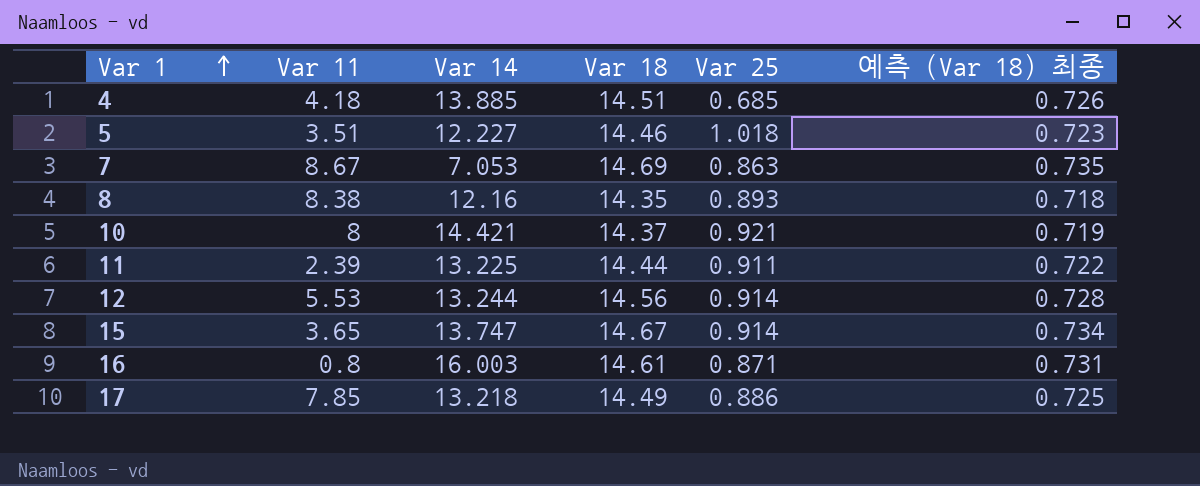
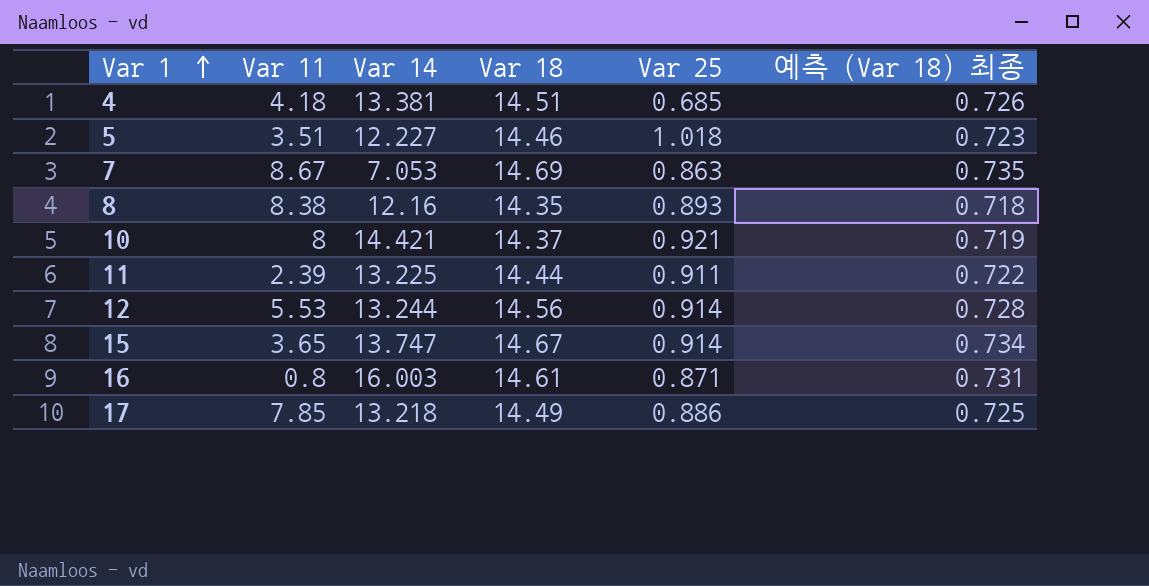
4 | Var 14: 13.885 -> 13.381

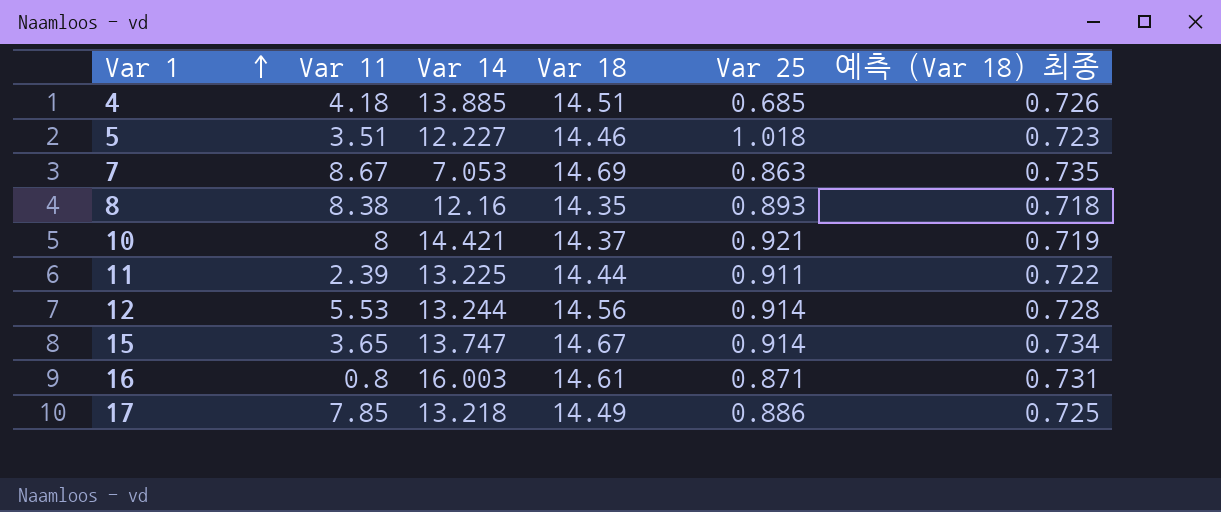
4 | Var 14: 13.381 -> 13.885

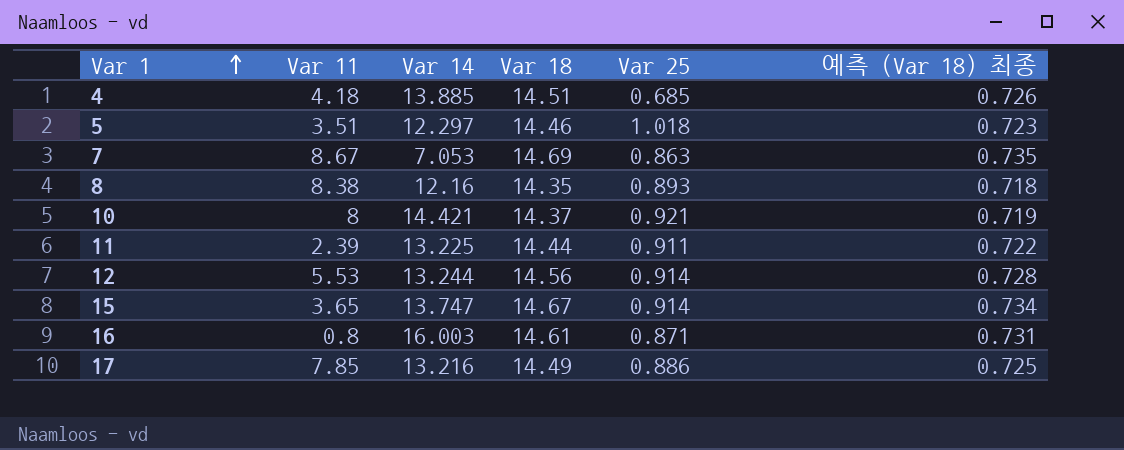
5 | Var 14: 12.227 -> 12.297
17 | Var 14: 13.218 -> 13.216

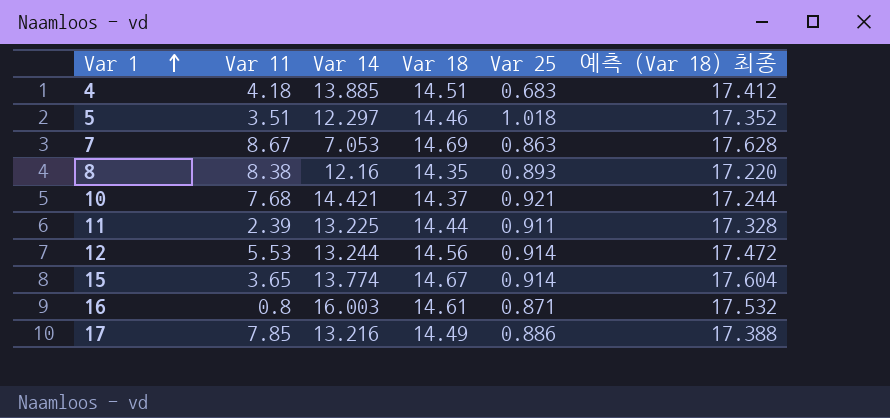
column 예측 (Var 18) 최종 | formula: [Var 18] * 0.05 -> [Var 18] * 1.2
4 | Var 25: 0.685 -> 0.683
10 | Var 11: 8 -> 7.68
15 | Var 14: 13.747 -> 13.774

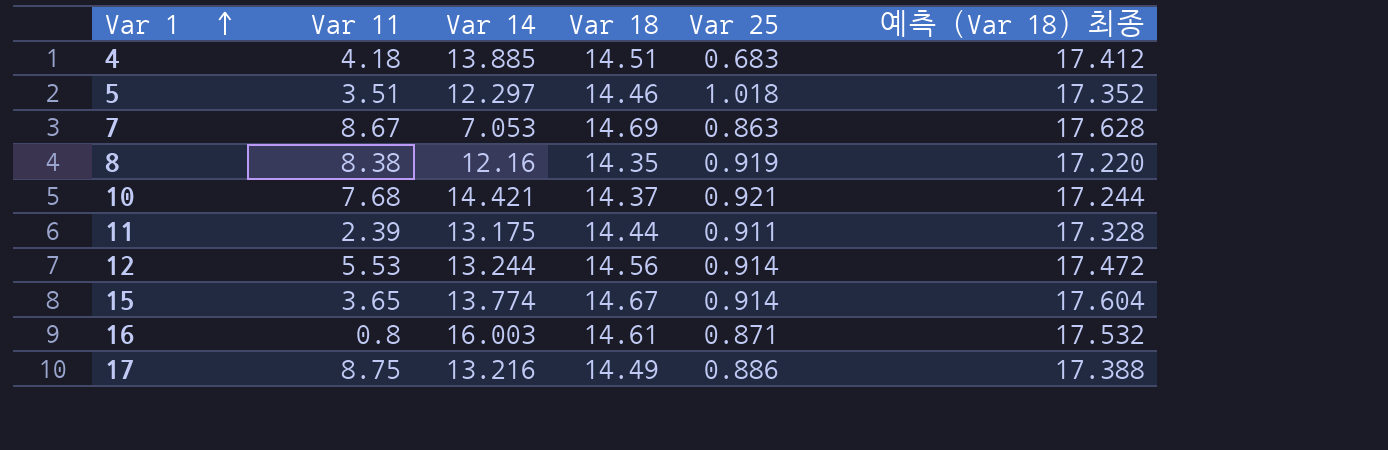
8 | Var 25: 0.893 -> 0.919
11 | Var 14: 13.225 -> 13.175
17 | Var 11: 7.85 -> 8.75

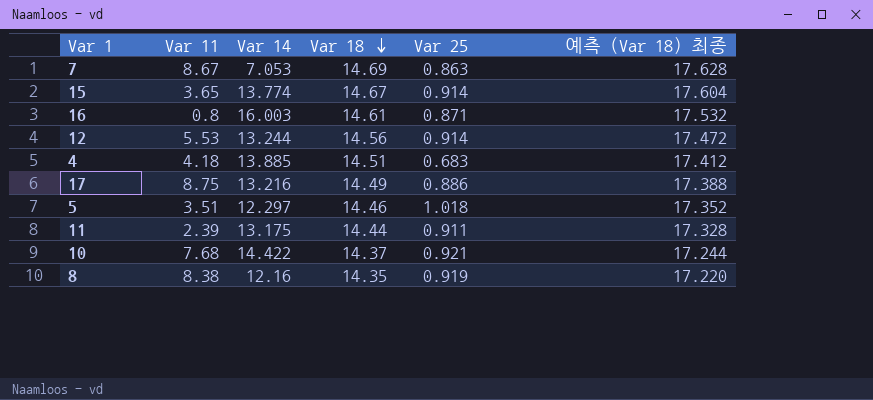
row order: Var 1 ascending -> Var 18 descending
10 | Var 14: 14.421 -> 14.422

